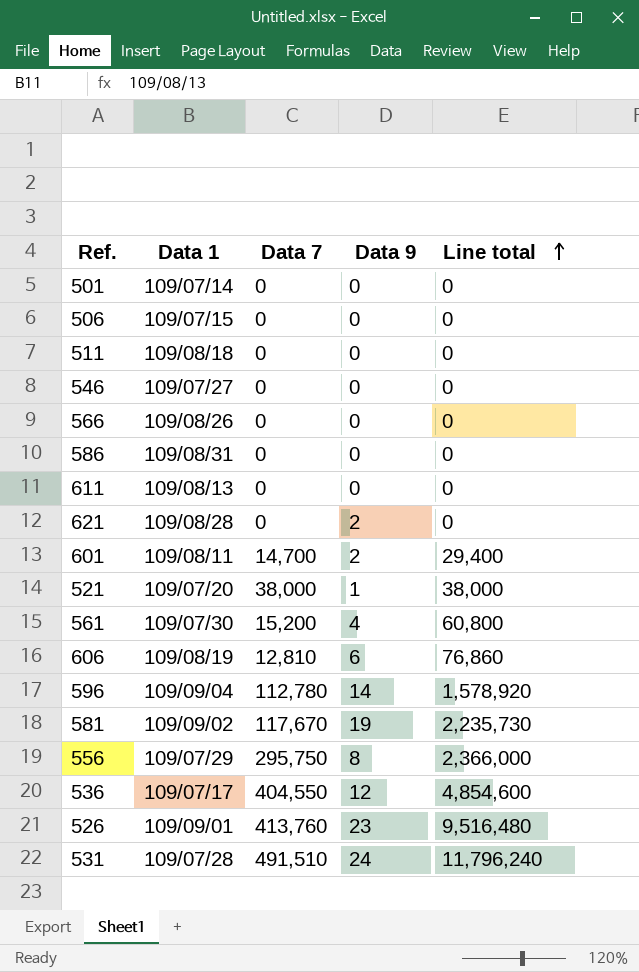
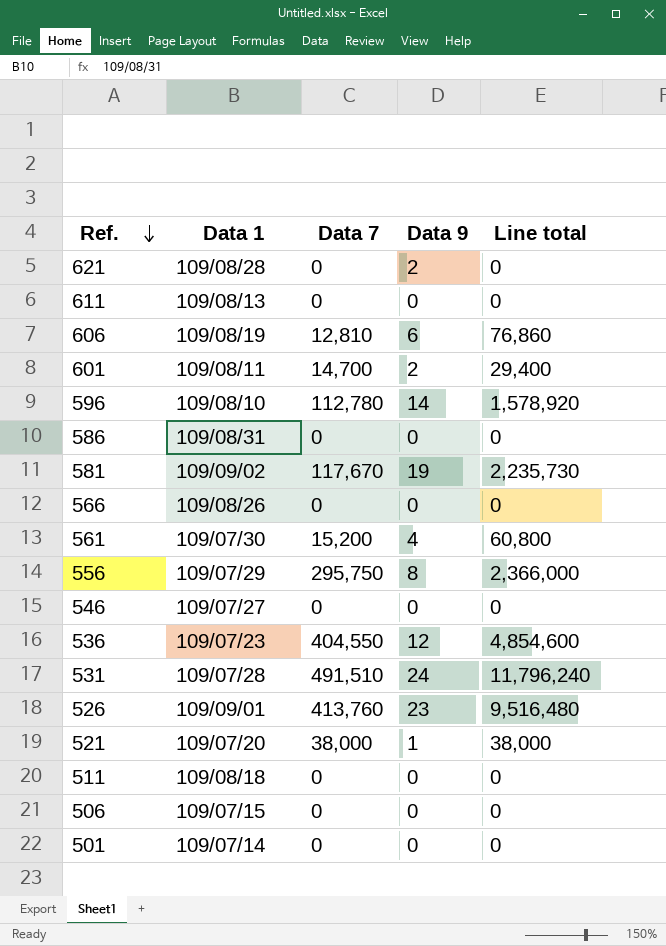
row order: Line total ascending -> Ref. descending
596 | Data 1: 109/09/04 -> 109/08/10
536 | Data 1: 109/07/17 -> 109/07/23

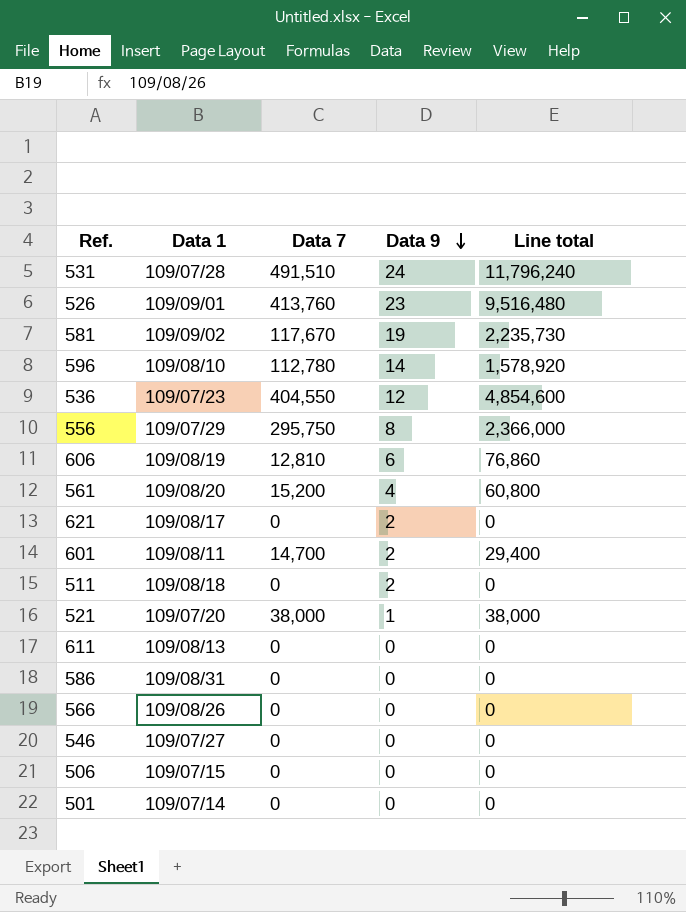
row order: Ref. descending -> Data 9 descending
561 | Data 1: 109/07/30 -> 109/08/20
621 | Data 1: 109/08/28 -> 109/08/17
511 | Data 9: 0 -> 2

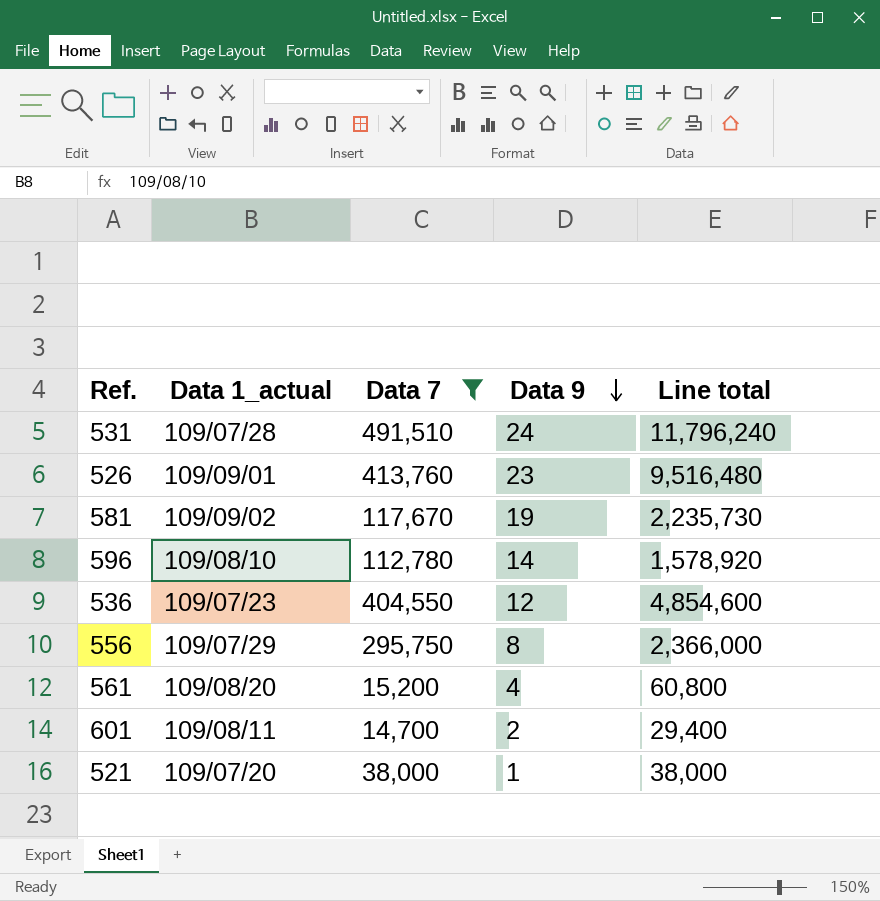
filter: none -> Data 7 >= 14,700
column name: Data 1 -> Data 1_actual

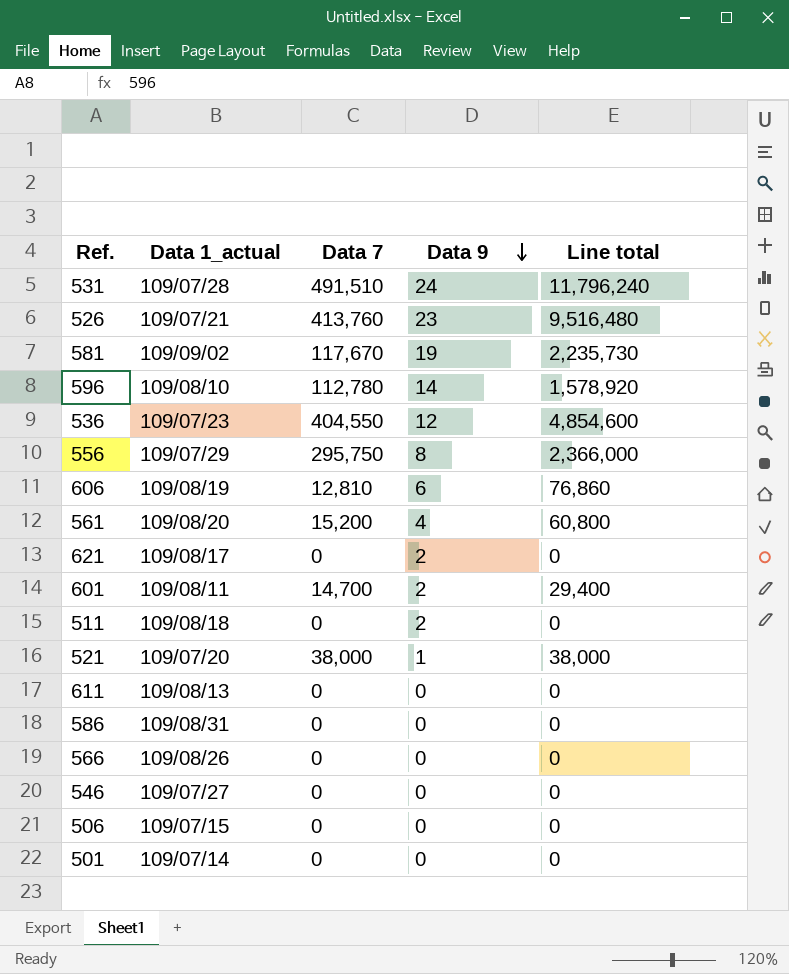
filter: Data 7 >= 14,700 -> none
526 | Data 1_actual: 109/09/01 -> 109/07/21

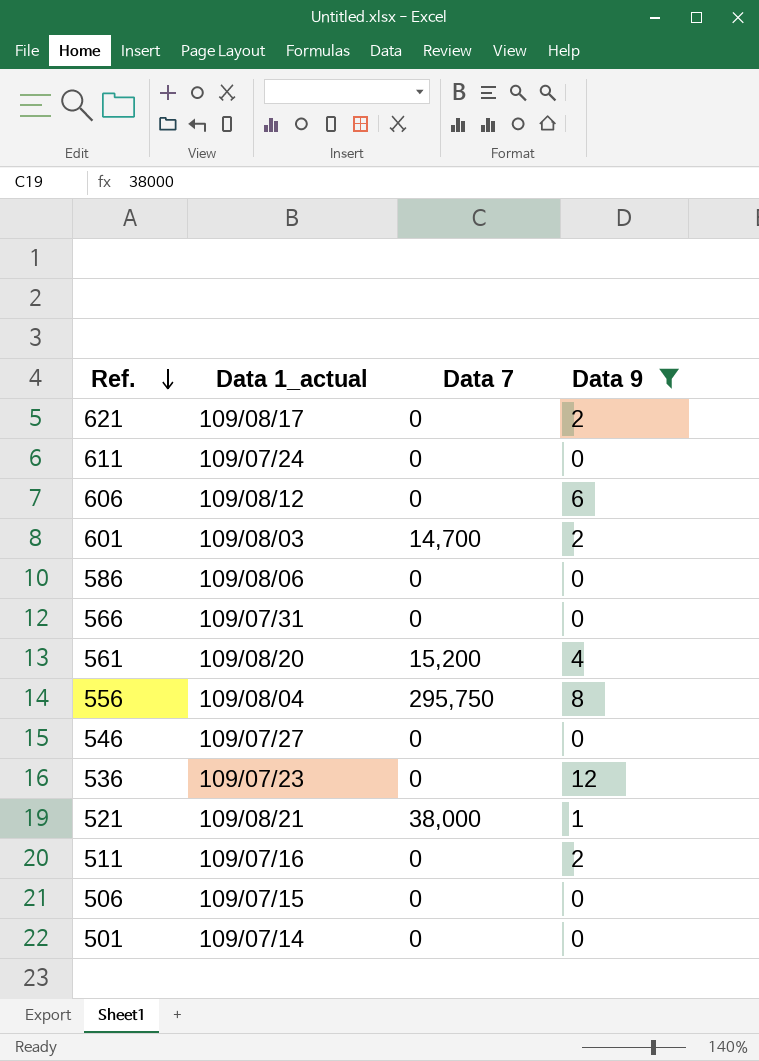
filter: none -> Data 9 <= 12
row order: Data 9 descending -> Ref. descending
column Line total | formula: [Data 7] * [Data 9] -> none
611 | Data 1_actual: 109/08/13 -> 109/07/24
606 | Data 1_actual: 109/08/19 -> 109/08/12
606 | Data 7: 12,810 -> 0
601 | Data 1_actual: 109/08/11 -> 109/08/03
586 | Data 1_actual: 109/08/31 -> 109/08/06
566 | Data 1_actual: 109/08/26 -> 109/07/31
556 | Data 1_actual: 109/07/29 -> 109/08/04
536 | Data 7: 404,550 -> 0
521 | Data 1_actual: 109/07/20 -> 109/08/21
511 | Data 1_actual: 109/08/18 -> 109/07/16

